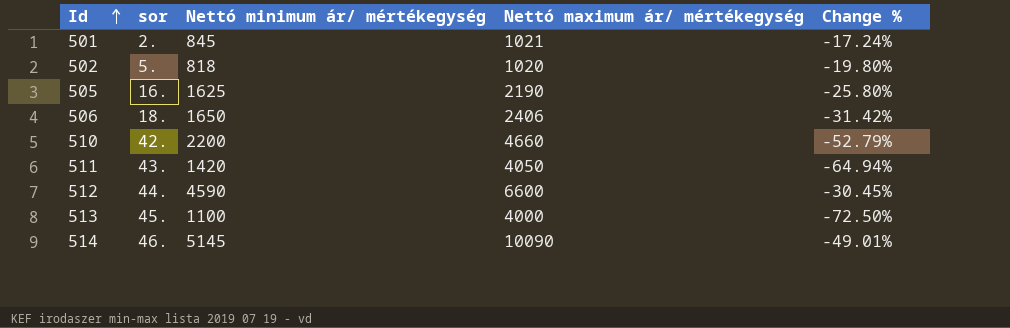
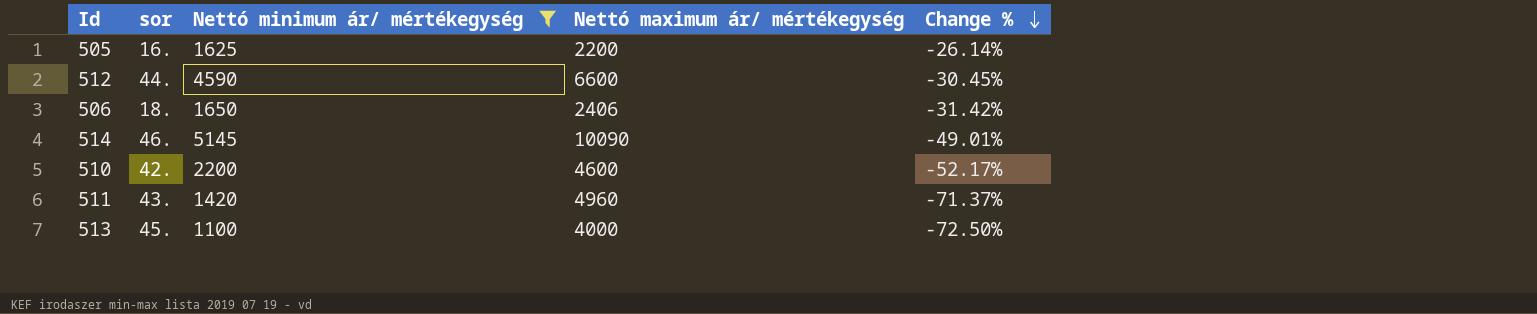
filter: none -> Nettó minimum ár/ mértékegység >= 1100
row order: Id ascending -> Change % descending
505 | Nettó maximum ár/ mértékegység: 2190 -> 2200
505 | Change %: -25.80% -> -26.14%
510 | Nettó maximum ár/ mértékegység: 4660 -> 4600
510 | Change %: -52.79% -> -52.17%
511 | Nettó maximum ár/ mértékegység: 4050 -> 4960
511 | Change %: -64.94% -> -71.37%

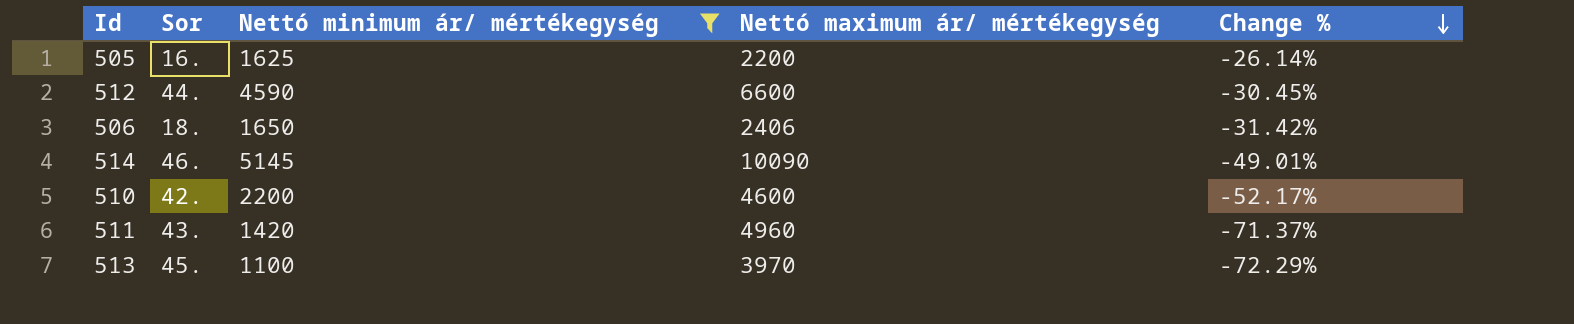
column name: sor -> Sor
513 | Nettó maximum ár/ mértékegység: 4000 -> 3970
513 | Change %: -72.50% -> -72.29%

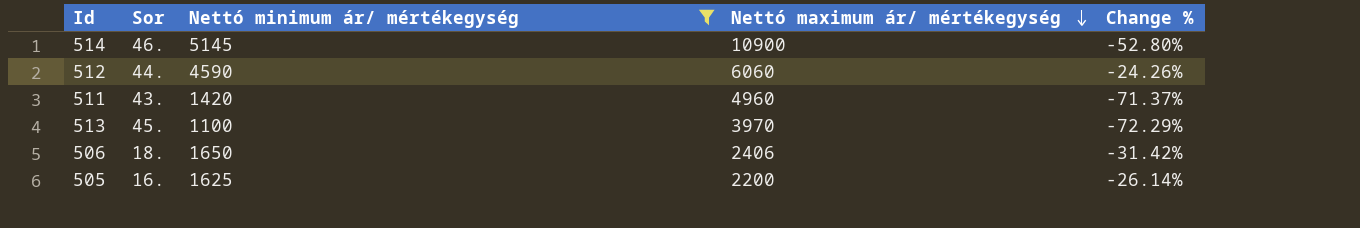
row order: Change % descending -> Nettó maximum ár/ mértékegység descending
row 510: 42. | 2200 | 4600 | -52.17% -> none
514 | Nettó maximum ár/ mértékegység: 10090 -> 10900
514 | Change %: -49.01% -> -52.80%
512 | Nettó maximum ár/ mértékegység: 6600 -> 6060
512 | Change %: -30.45% -> -24.26%

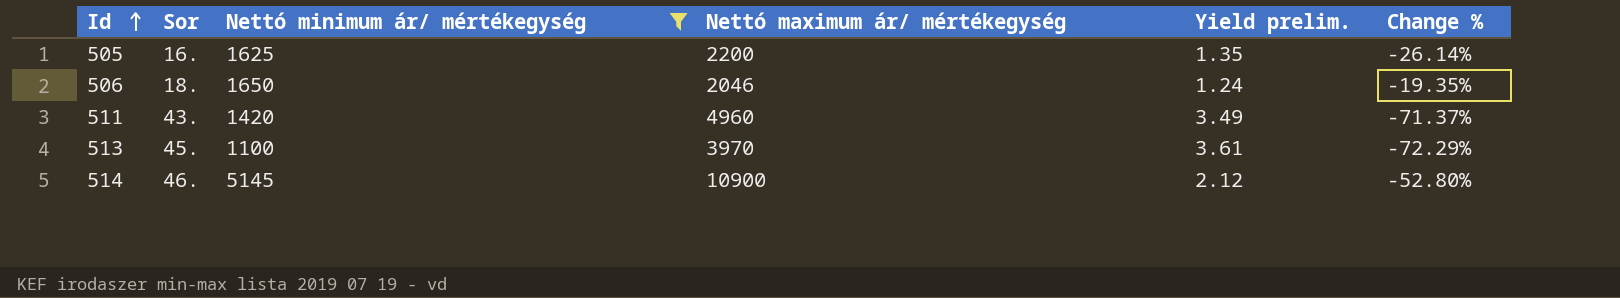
row order: Nettó maximum ár/ mértékegység descending -> Id ascending
column Yield prelim. | formula: none -> [Nettó maximum ár/ mértékegység] / [Nettó minimum ár/ mértékegység]
row 512: 44. | 4590 | 6060 | -24.26% -> none
506 | Nettó maximum ár/ mértékegység: 2406 -> 2046
506 | Change %: -31.42% -> -19.35%

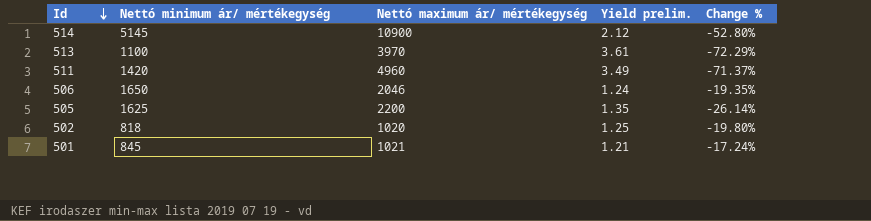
filter: Nettó minimum ár/ mértékegység >= 1100 -> none
row order: Id ascending -> Id descending
column Sor | position: 2 -> none

